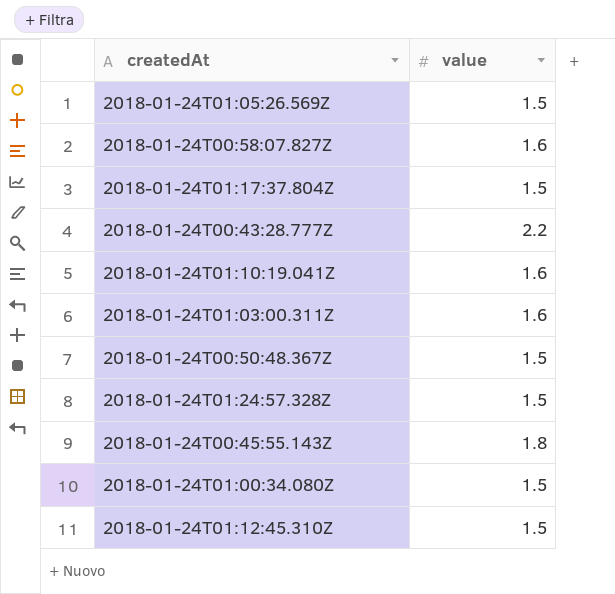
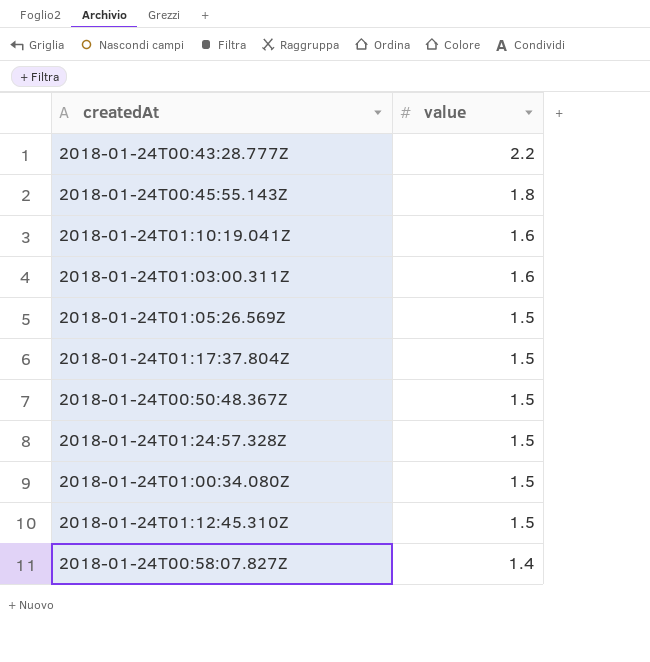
row order: none -> value descending
2018-01-24T00:58:07.827Z | value: 1.6 -> 1.4

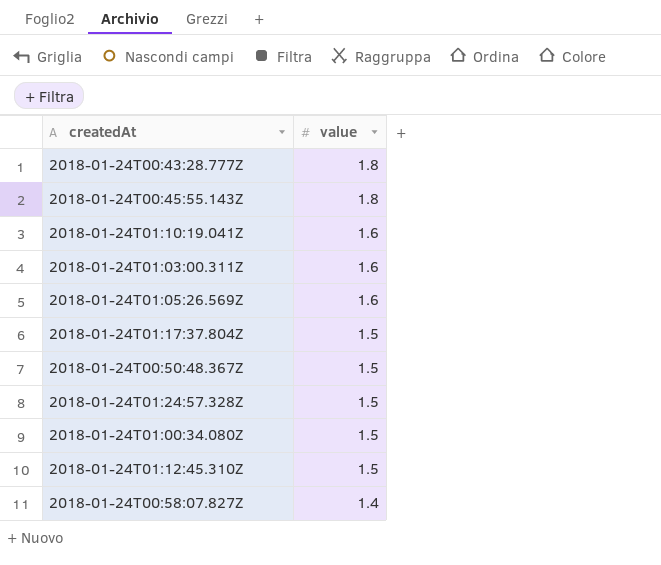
2018-01-24T00:43:28.777Z | value: 2.2 -> 1.8
2018-01-24T01:05:26.569Z | value: 1.5 -> 1.6

